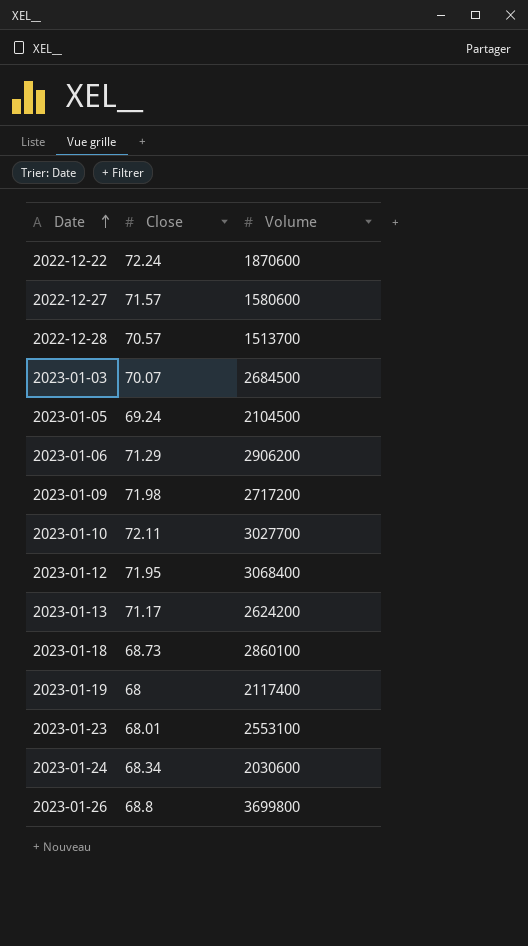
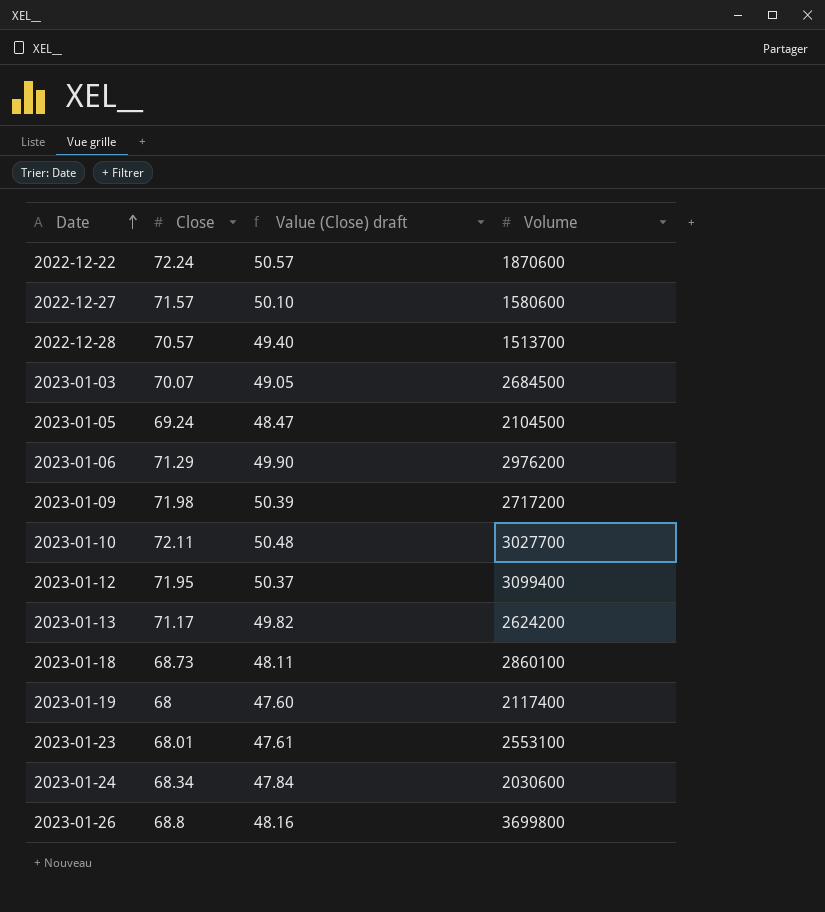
column Value (Close) draft | formula: none -> [Close] * 0.7
2023-01-06 | Volume: 2906200 -> 2976200
2023-01-12 | Volume: 3068400 -> 3099400

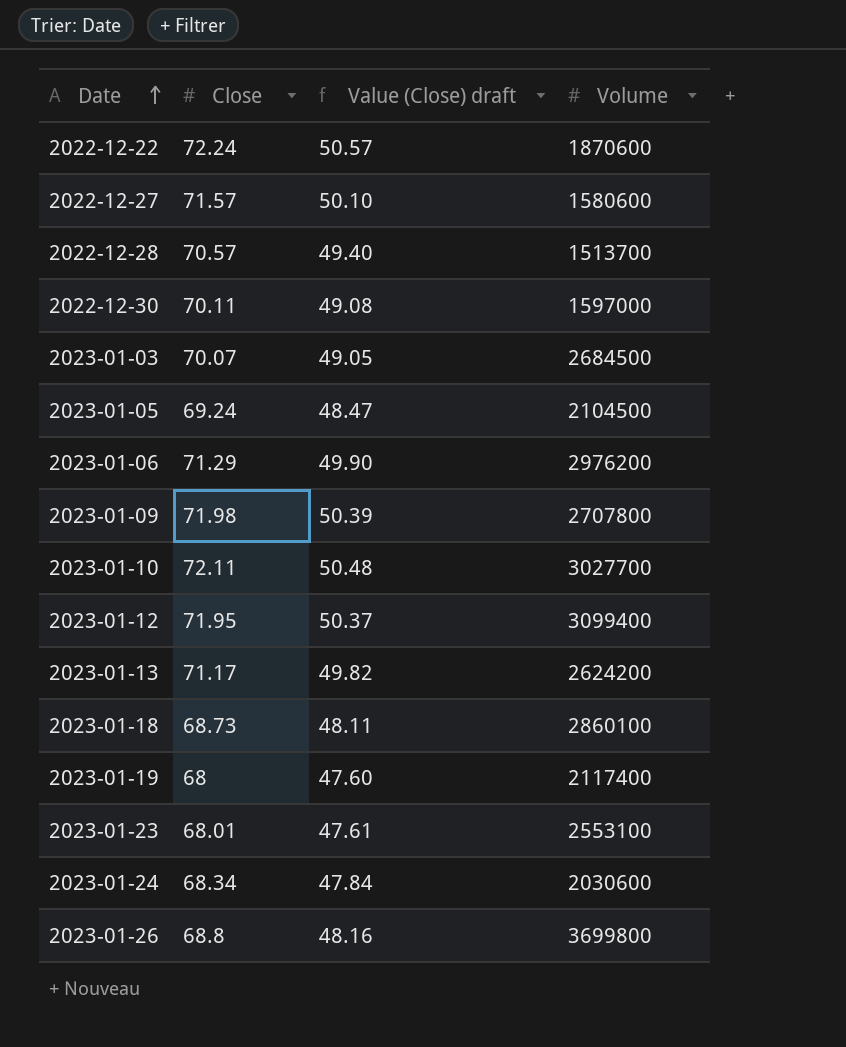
row 2022-12-30: none -> 70.11 | 49.08 | 1597000
2023-01-09 | Volume: 2717200 -> 2707800

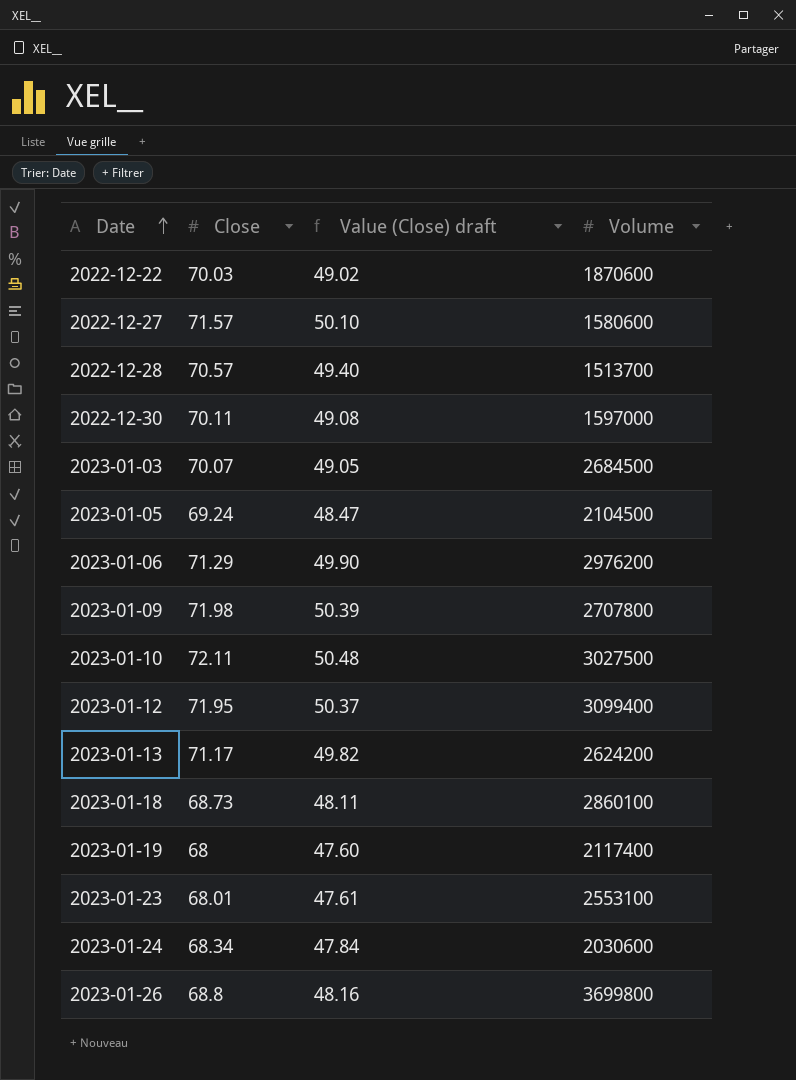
2022-12-22 | Close: 72.24 -> 70.03
2022-12-22 | Value (Close) draft: 50.57 -> 49.02
2023-01-10 | Volume: 3027700 -> 3027500

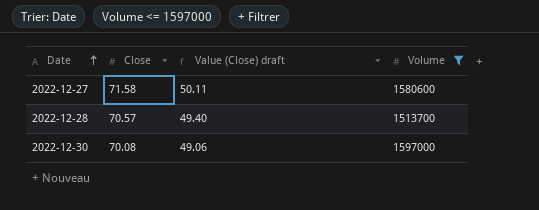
filter: none -> Volume <= 1597000
2022-12-27 | Close: 71.57 -> 71.58
2022-12-27 | Value (Close) draft: 50.10 -> 50.11
2022-12-30 | Close: 70.11 -> 70.08
2022-12-30 | Value (Close) draft: 49.08 -> 49.06

